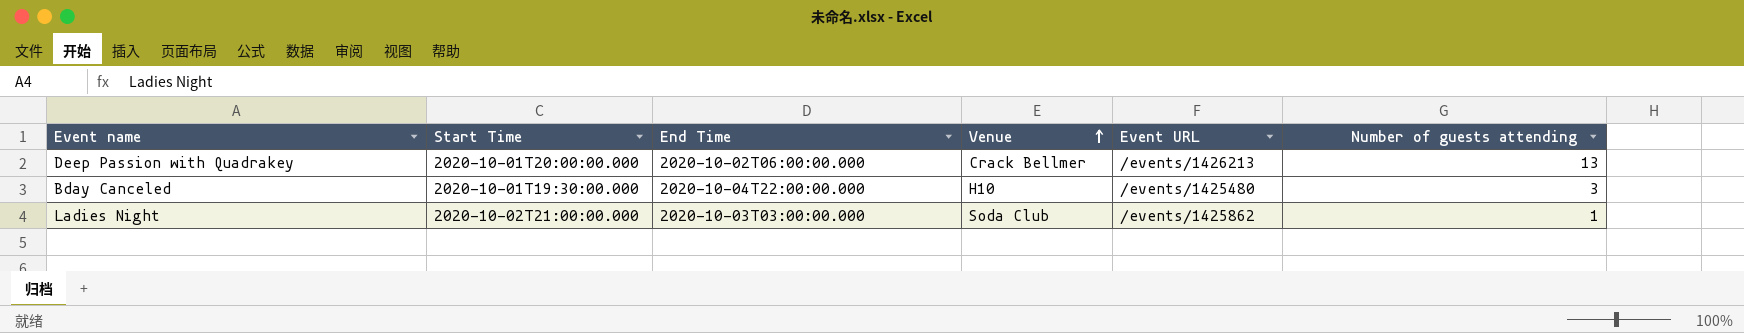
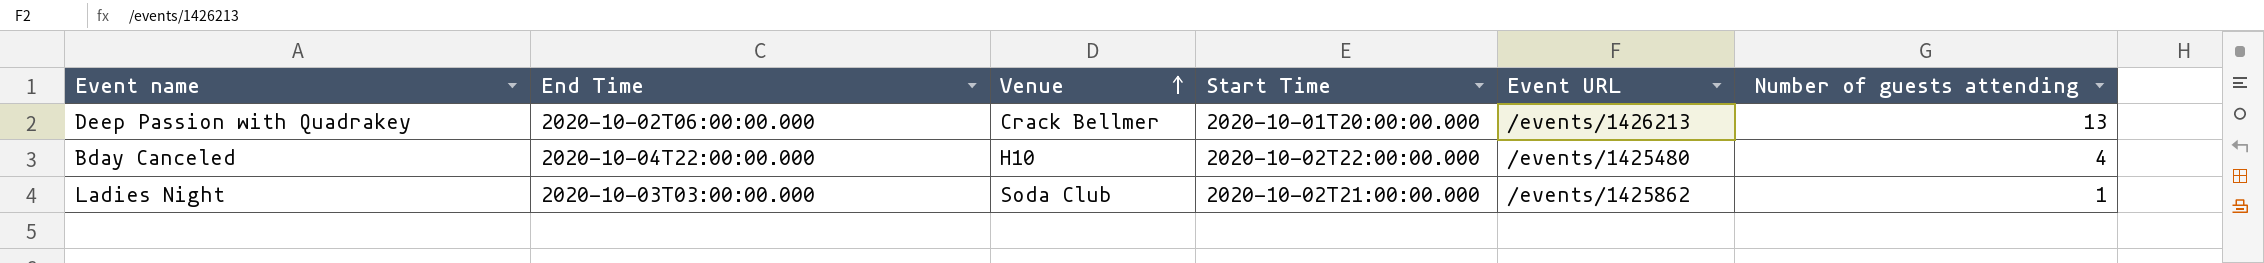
column Start Time | position: 2 -> 4
Bday Canceled | Start Time: 2020-10-01T19:30:00.000 -> 2020-10-02T22:00:00.000
Bday Canceled | Number of guests attending: 3 -> 4

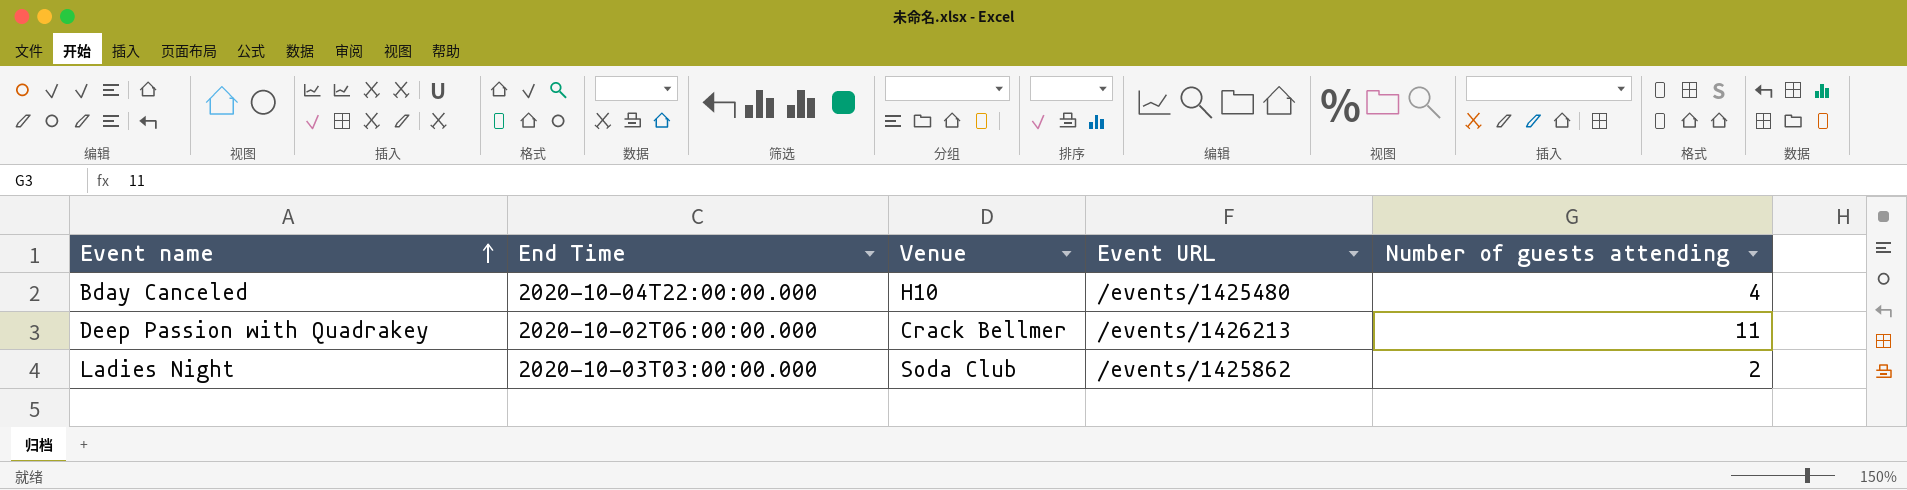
row order: Venue ascending -> Event name ascending
column Start Time | position: 4 -> none
Deep Passion with Quadrakey | Number of guests attending: 13 -> 11
Ladies Night | Number of guests attending: 1 -> 2

